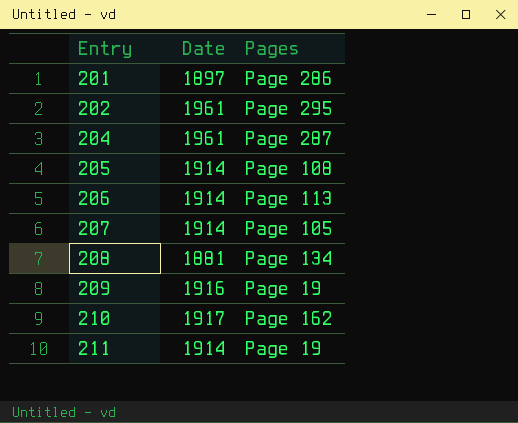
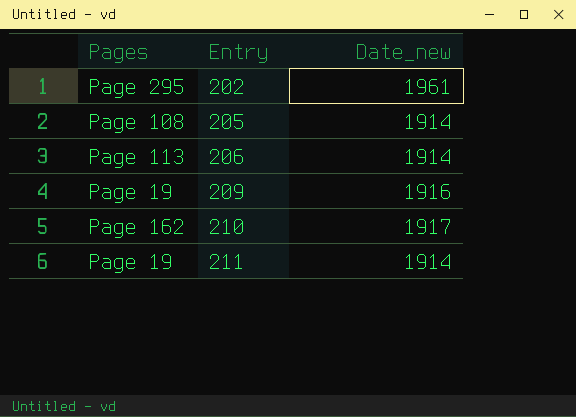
column Pages | position: 3 -> 1
column name: Date -> Date_new
row 201: 1897 | Page 286 -> none
row 204: 1961 | Page 287 -> none
row 207: 1914 | Page 105 -> none
row 208: 1881 | Page 134 -> none

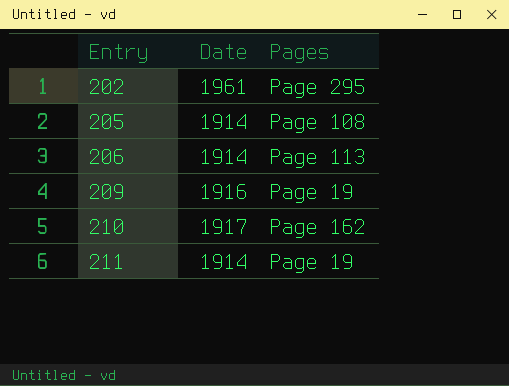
column name: Date_new -> Date
column Pages | position: 1 -> 3

